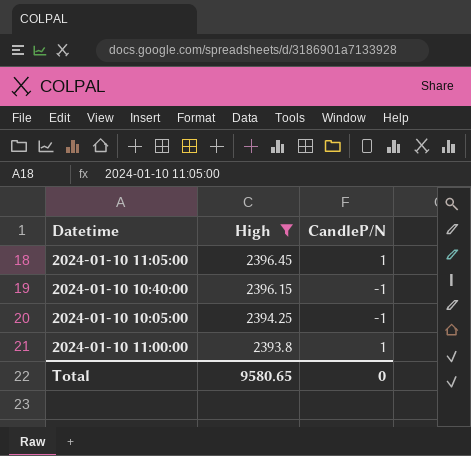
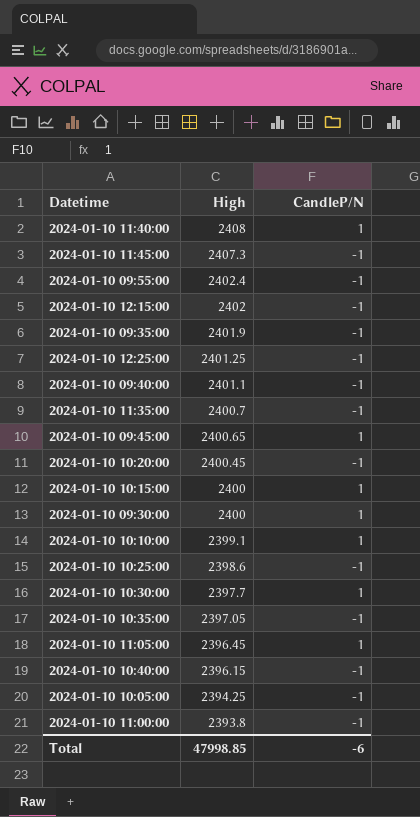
filter: High <= 2396.45 -> none
2024-01-10 11:00:00 | CandleP/N: 1 -> -1
Total | High: 9580.65 -> 47998.85
Total | CandleP/N: 0 -> -6

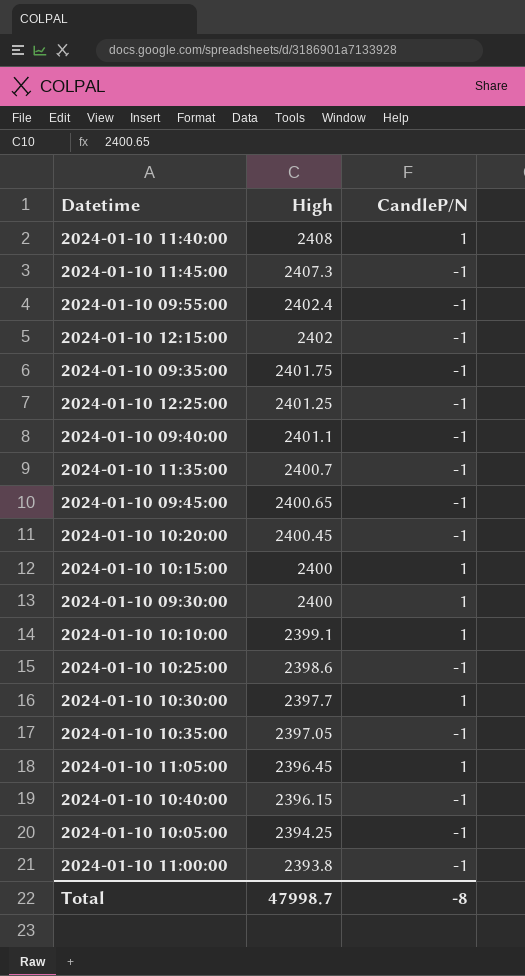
2024-01-10 09:35:00 | High: 2401.9 -> 2401.75
2024-01-10 09:45:00 | CandleP/N: 1 -> -1
Total | High: 47998.85 -> 47998.7
Total | CandleP/N: -6 -> -8

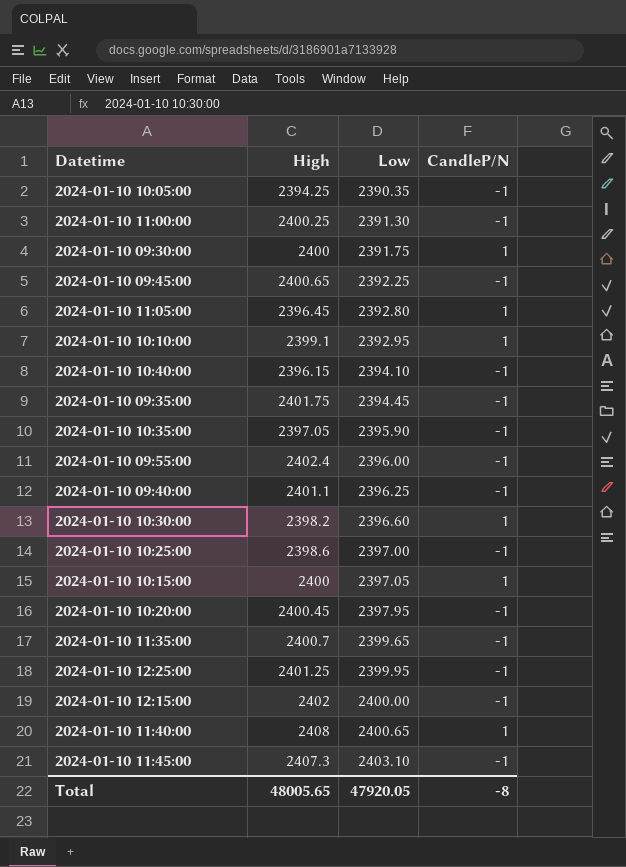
row order: High descending -> Low ascending
column Low | position: none -> 3
2024-01-10 11:00:00 | High: 2393.8 -> 2400.25
2024-01-10 10:30:00 | High: 2397.7 -> 2398.2
Total | High: 47998.7 -> 48005.65

